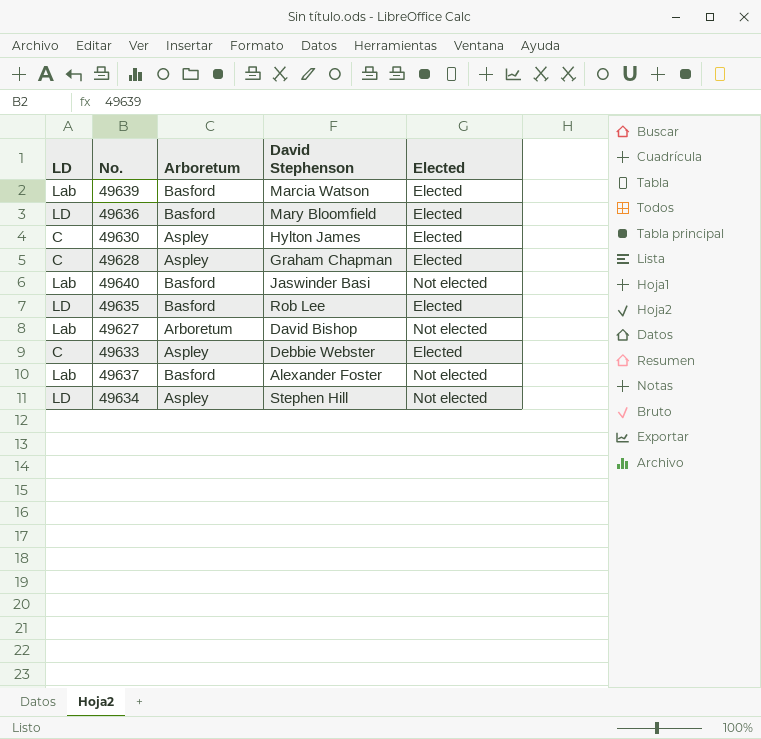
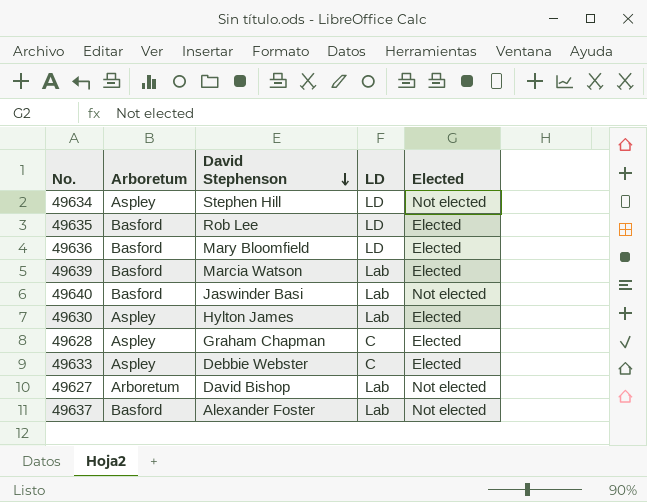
row order: none -> David Stephenson descending
column LD | position: 1 -> 4
49630 | LD: C -> Lab

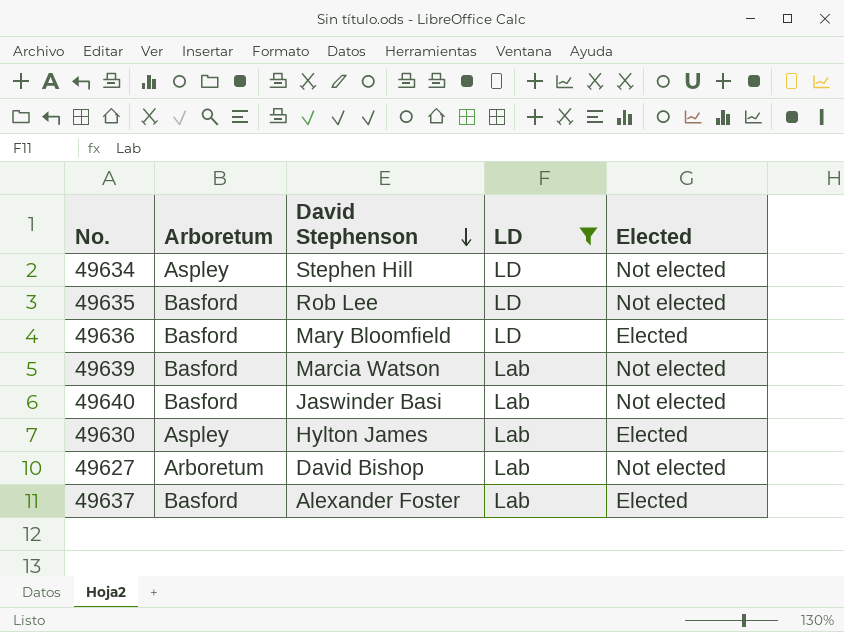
filter: none -> LD != C
49635 | Elected: Elected -> Not elected
49639 | Elected: Elected -> Not elected
49637 | Elected: Not elected -> Elected

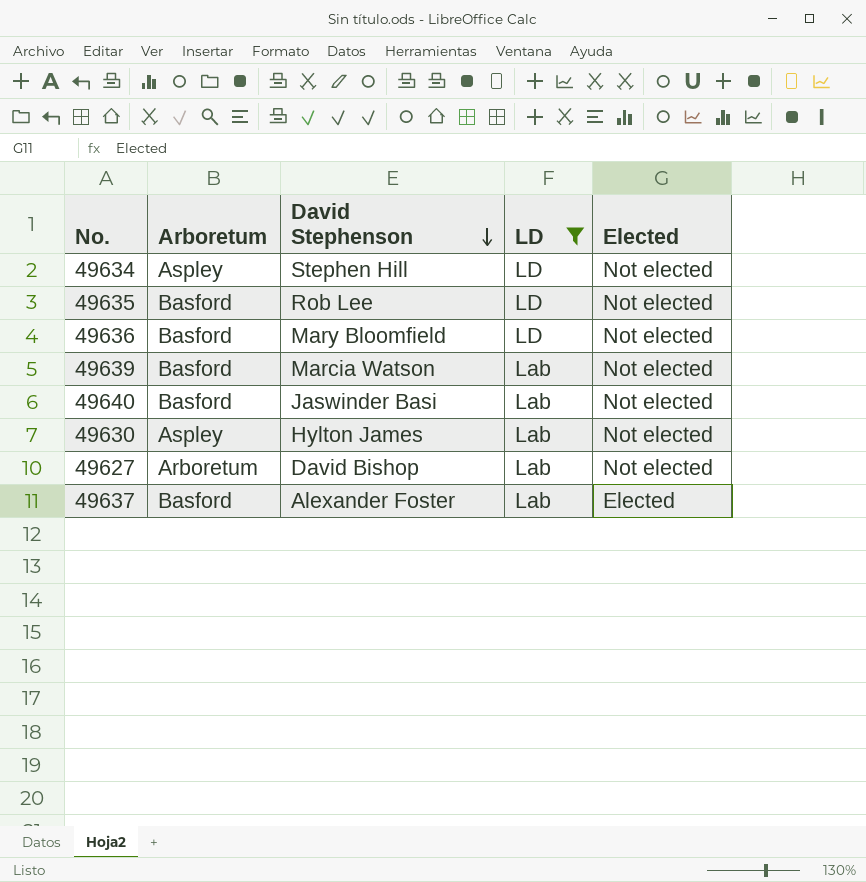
49636 | Elected: Elected -> Not elected
49630 | Elected: Elected -> Not elected

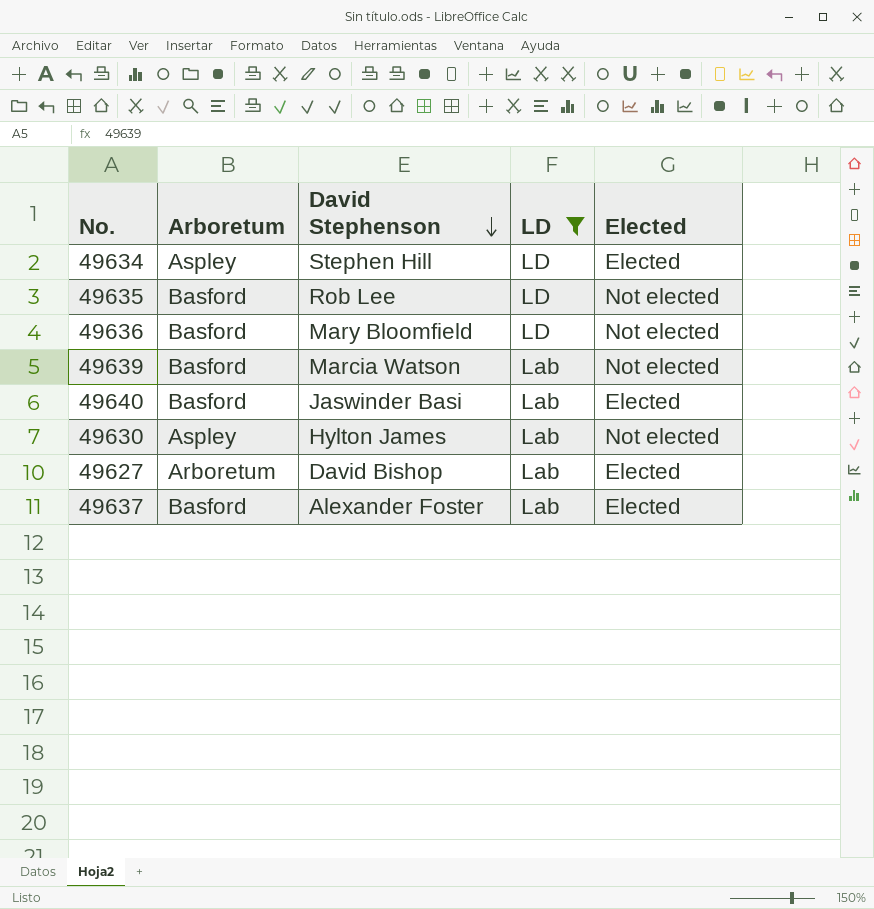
49634 | Elected: Not elected -> Elected
49640 | Elected: Not elected -> Elected
49627 | Elected: Not elected -> Elected

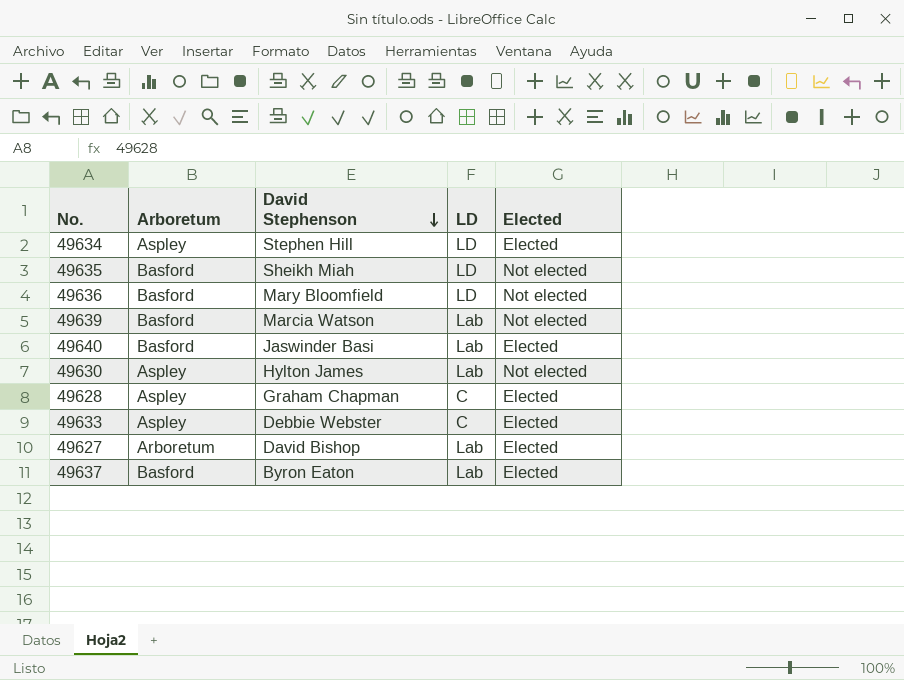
filter: LD != C -> none
49635 | David Stephenson: Rob Lee -> Sheikh Miah
49637 | David Stephenson: Alexander Foster -> Byron Eaton

